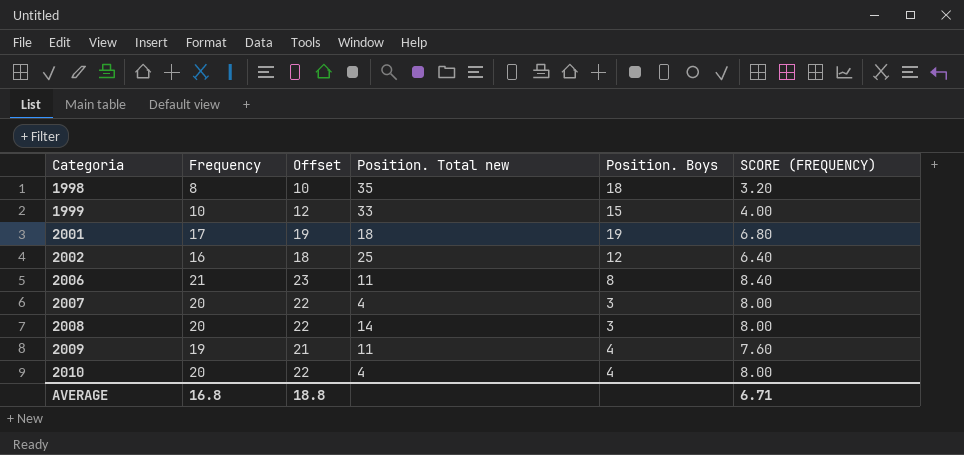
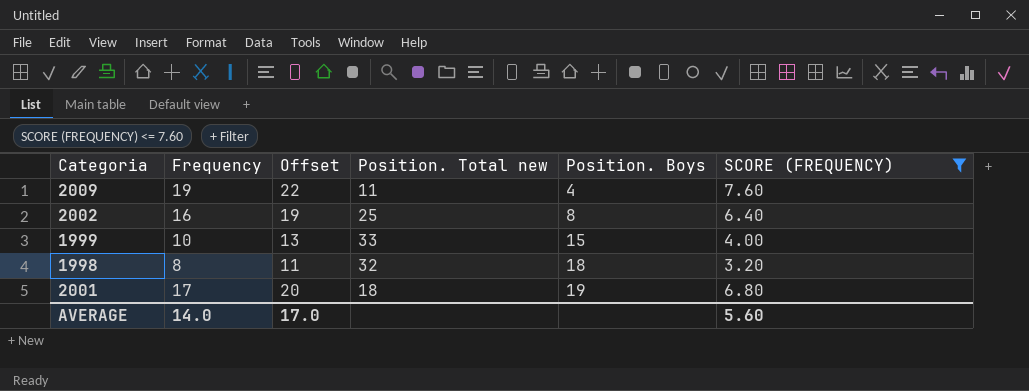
filter: none -> SCORE (FREQUENCY) <= 7.60
row order: Categoria ascending -> Position. Boys ascending
column Offset | formula: [Frequency] + 2 -> [Frequency] + 3
2002 | Position. Boys: 12 -> 8
1998 | Position. Total new: 35 -> 32
AVERAGE | Frequency: 16.8 -> 14.0
AVERAGE | Offset: 18.8 -> 17.0
AVERAGE | SCORE (FREQUENCY): 6.71 -> 5.60

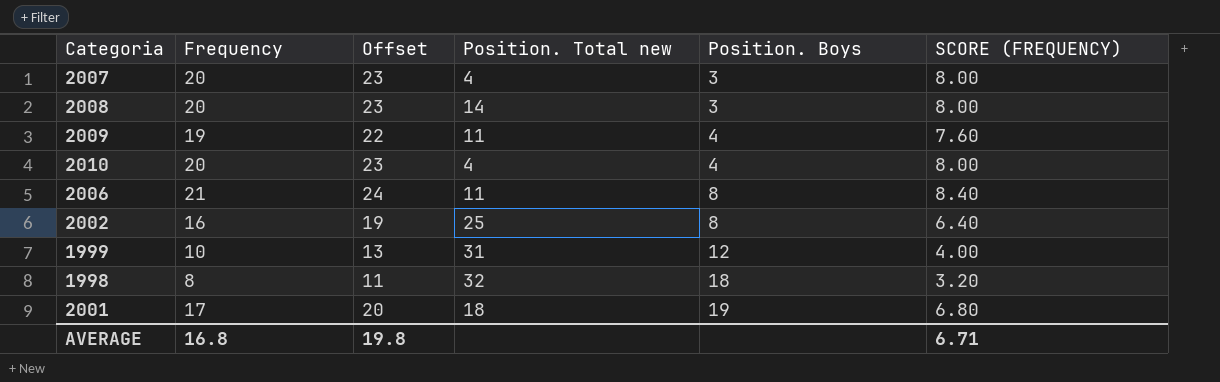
filter: SCORE (FREQUENCY) <= 7.60 -> none
1999 | Position. Total new: 33 -> 31
1999 | Position. Boys: 15 -> 12
AVERAGE | Frequency: 14.0 -> 16.8
AVERAGE | Offset: 17.0 -> 19.8
AVERAGE | SCORE (FREQUENCY): 5.60 -> 6.71

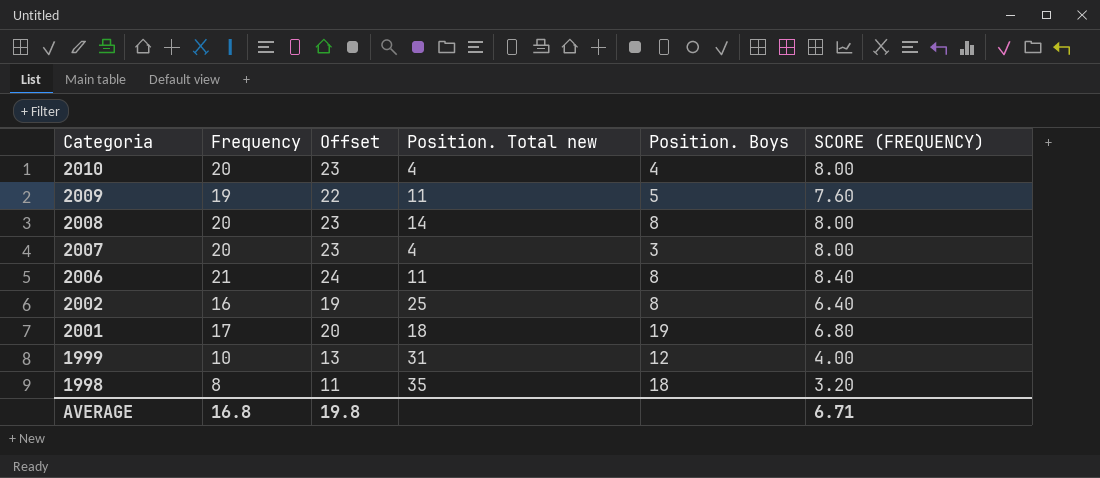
row order: Position. Boys ascending -> Categoria descending
2009 | Position. Boys: 4 -> 5
2008 | Position. Boys: 3 -> 8
1998 | Position. Total new: 32 -> 35

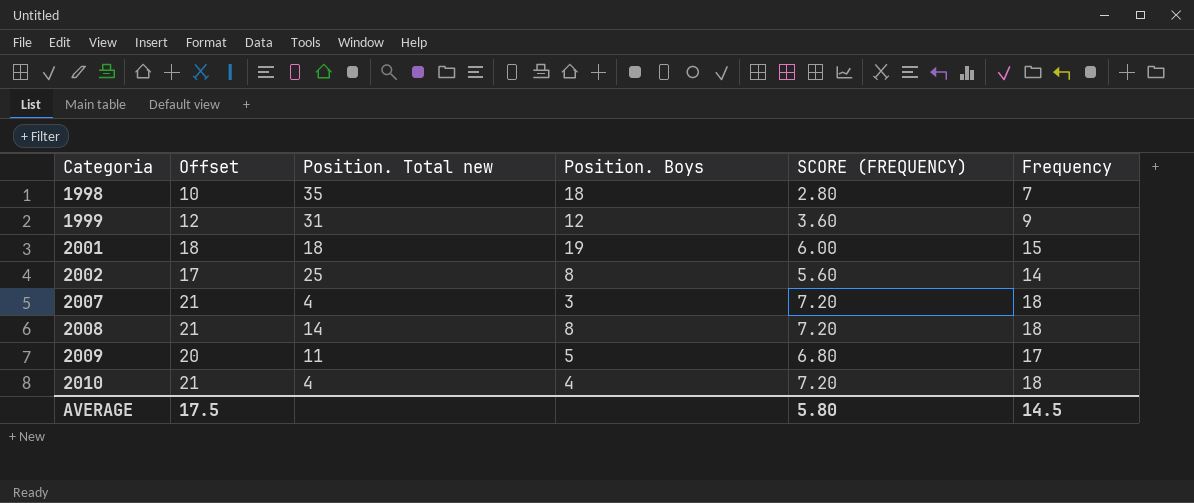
row order: Categoria descending -> Categoria ascending
column Frequency | position: 2 -> 6
row 2006: 21 | 24 | 11 | 8 | 8.40 -> none
1998 | Offset: 11 -> 10
1998 | SCORE (FREQUENCY): 3.20 -> 2.80
1998 | Frequency: 8 -> 7
1999 | Offset: 13 -> 12
1999 | SCORE (FREQUENCY): 4.00 -> 3.60
1999 | Frequency: 10 -> 9
2001 | Offset: 20 -> 18
2001 | SCORE (FREQUENCY): 6.80 -> 6.00
2001 | Frequency: 17 -> 15
2002 | Offset: 19 -> 17
2002 | SCORE (FREQUENCY): 6.40 -> 5.60
2002 | Frequency: 16 -> 14
2007 | Offset: 23 -> 21
2007 | SCORE (FREQUENCY): 8.00 -> 7.20
2007 | Frequency: 20 -> 18
2008 | Offset: 23 -> 21
2008 | SCORE (FREQUENCY): 8.00 -> 7.20
2008 | Frequency: 20 -> 18
2009 | Offset: 22 -> 20
2009 | SCORE (FREQUENCY): 7.60 -> 6.80
2009 | Frequency: 19 -> 17
2010 | Offset: 23 -> 21
2010 | SCORE (FREQUENCY): 8.00 -> 7.20
2010 | Frequency: 20 -> 18
AVERAGE | Offset: 19.8 -> 17.5
AVERAGE | SCORE (FREQUENCY): 6.71 -> 5.80
AVERAGE | Frequency: 16.8 -> 14.5

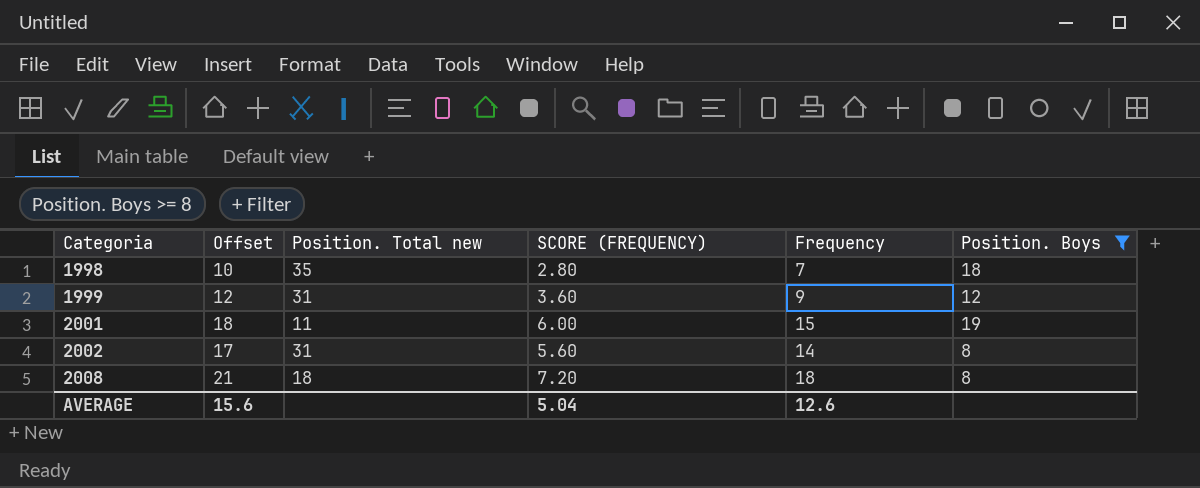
filter: none -> Position. Boys >= 8
column Position. Boys | position: 4 -> 6
2001 | Position. Total new: 18 -> 11
2002 | Position. Total new: 25 -> 31
2008 | Position. Total new: 14 -> 18
AVERAGE | Offset: 17.5 -> 15.6
AVERAGE | SCORE (FREQUENCY): 5.80 -> 5.04
AVERAGE | Frequency: 14.5 -> 12.6

